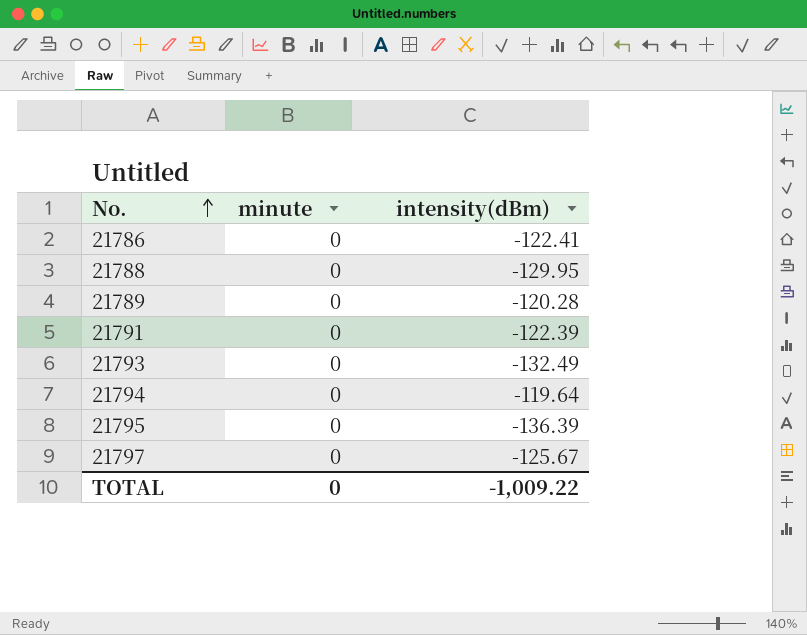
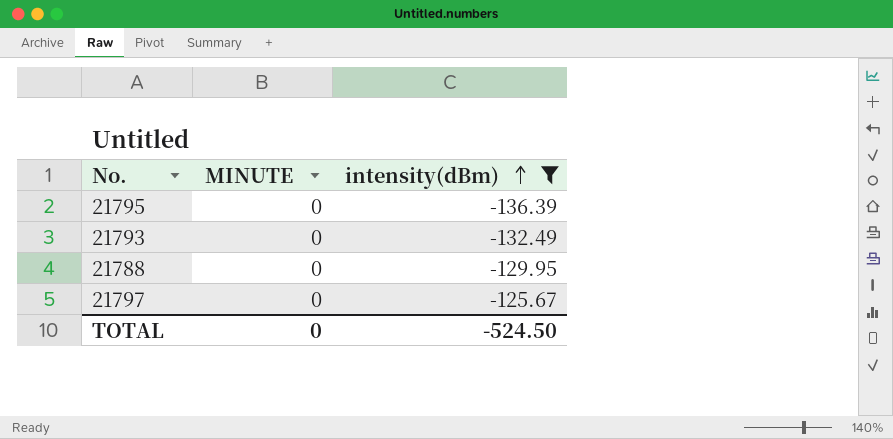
filter: none -> intensity(dBm) <= -125.67
row order: No. ascending -> intensity(dBm) ascending
column name: minute -> MINUTE
TOTAL | intensity(dBm): -1,009.22 -> -524.50

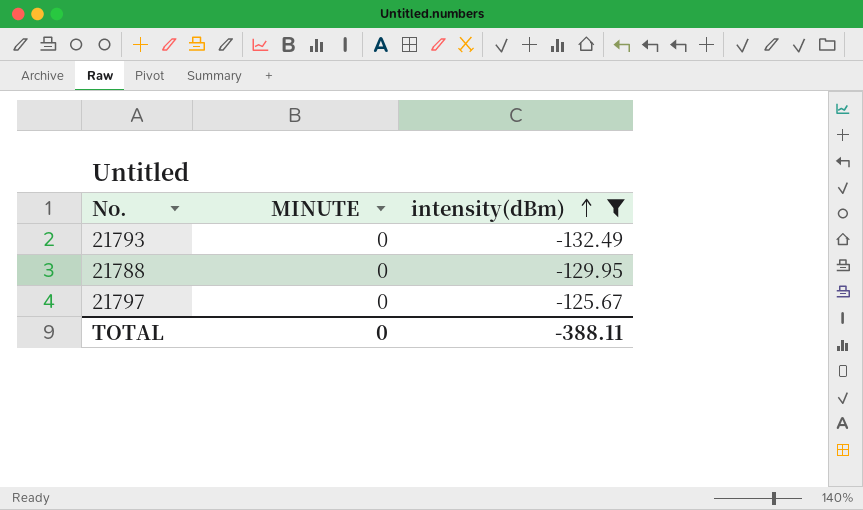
row 21795: 0 | -136.39 -> none
TOTAL | intensity(dBm): -524.50 -> -388.11

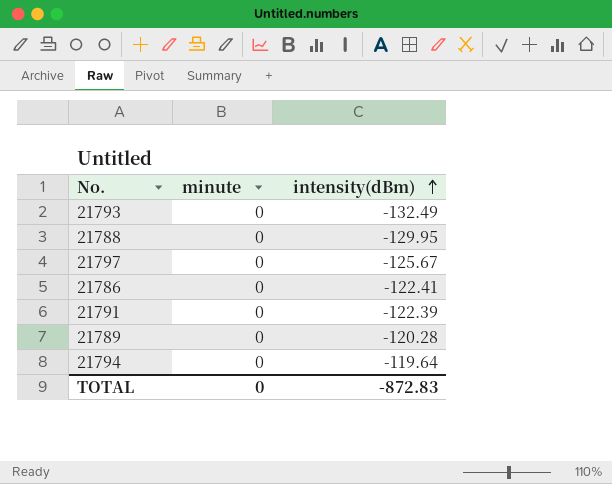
filter: intensity(dBm) <= -125.67 -> none
column name: MINUTE -> minute
TOTAL | intensity(dBm): -388.11 -> -872.83

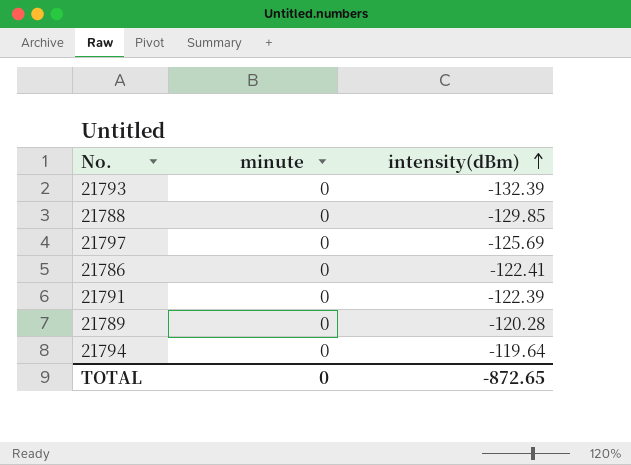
21793 | intensity(dBm): -132.49 -> -132.39
21788 | intensity(dBm): -129.95 -> -129.85
21797 | intensity(dBm): -125.67 -> -125.69
TOTAL | intensity(dBm): -872.83 -> -872.65

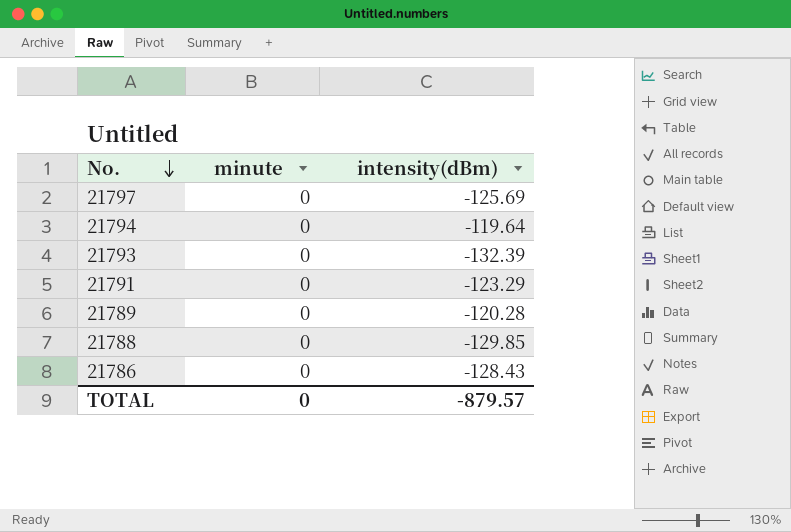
row order: intensity(dBm) ascending -> No. descending
21791 | intensity(dBm): -122.39 -> -123.29
21786 | intensity(dBm): -122.41 -> -128.43
TOTAL | intensity(dBm): -872.65 -> -879.57

